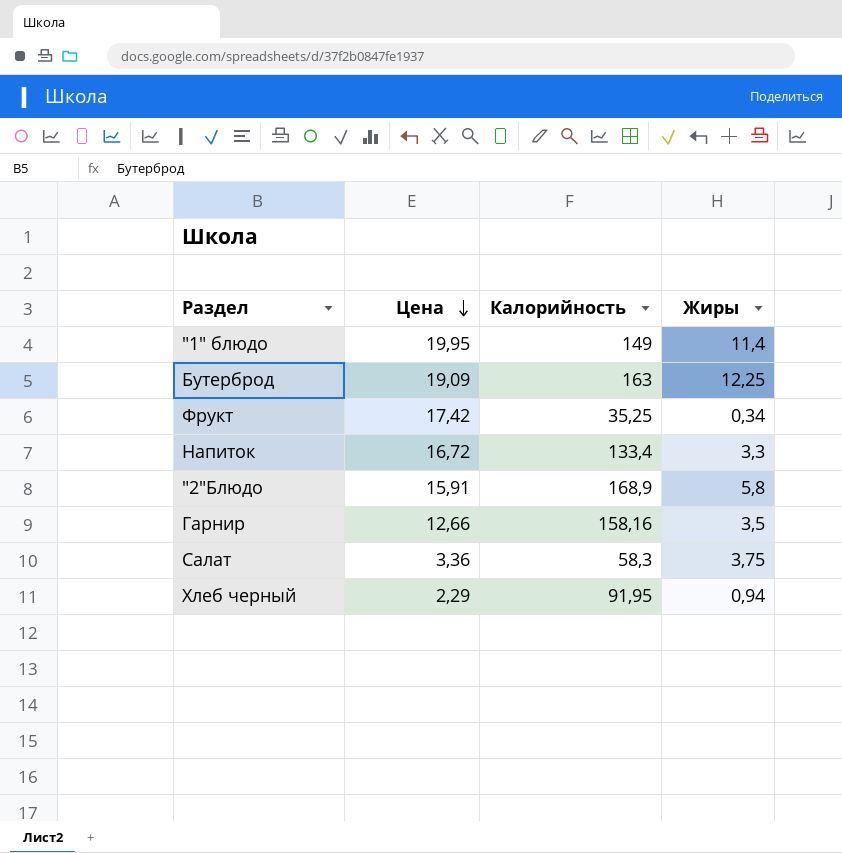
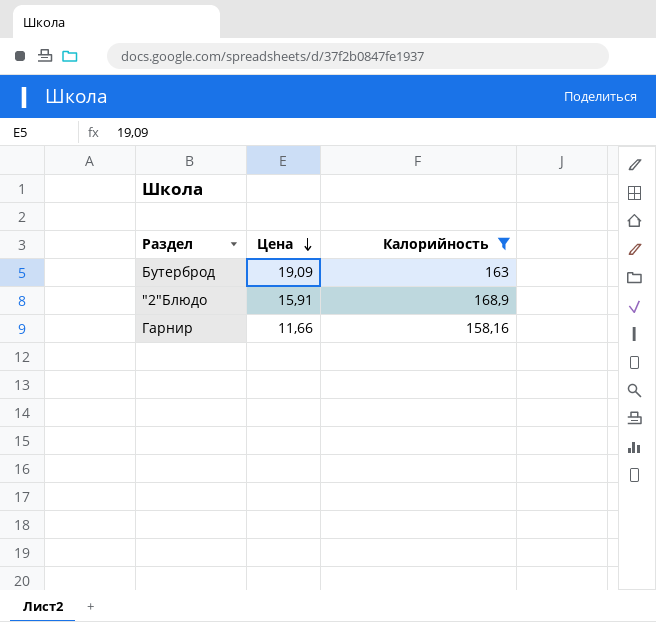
filter: none -> Калорийность >= 158,16
column Жиры | position: 4 -> none
Гарнир | Цена: 12,66 -> 11,66

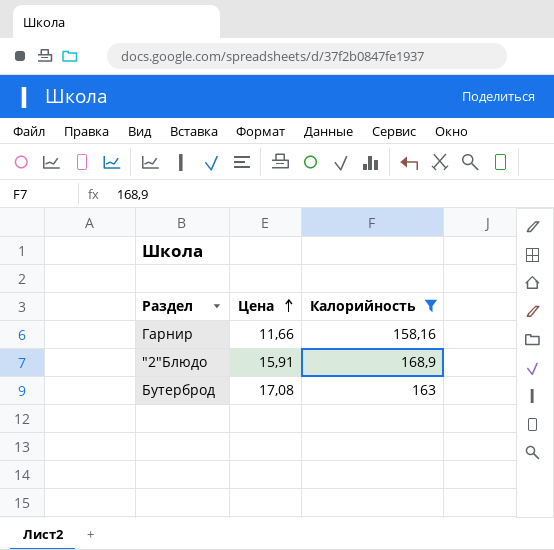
row order: Цена descending -> Цена ascending
Бутерброд | Цена: 19,09 -> 17,08

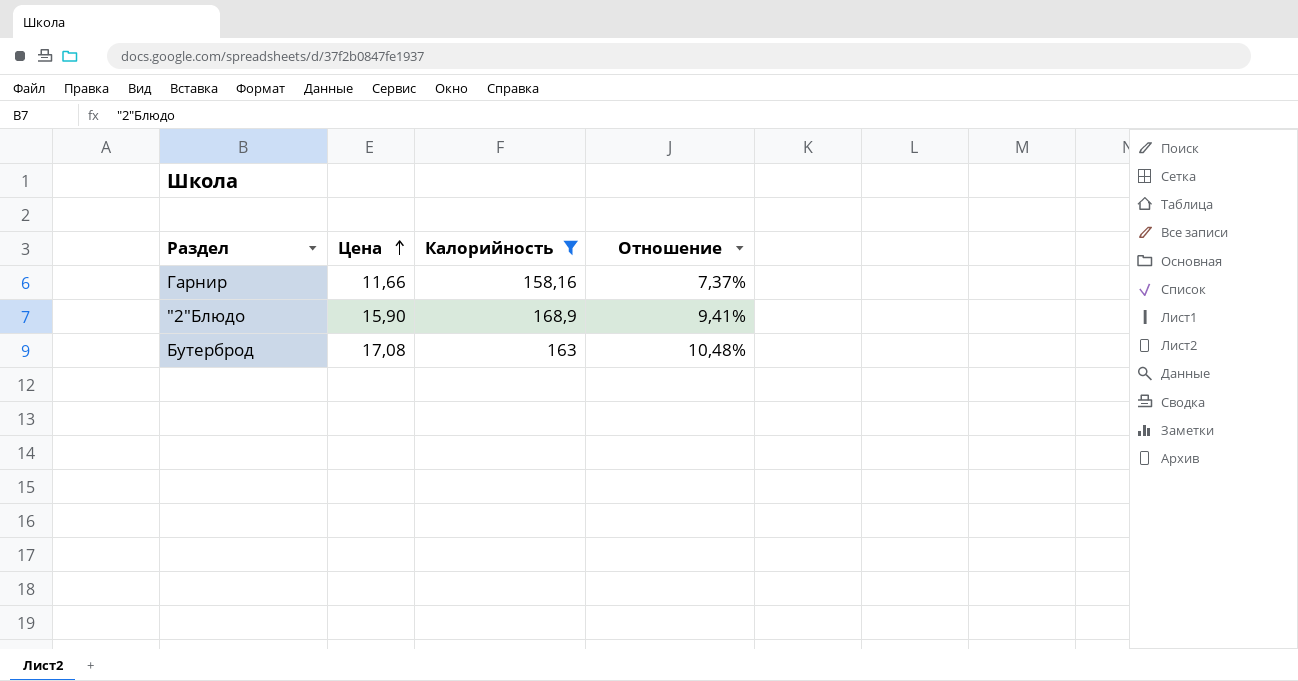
column Отношение | formula: none -> [Цена] / [Калорийность]
"2"Блюдо | Цена: 15,91 -> 15,90

